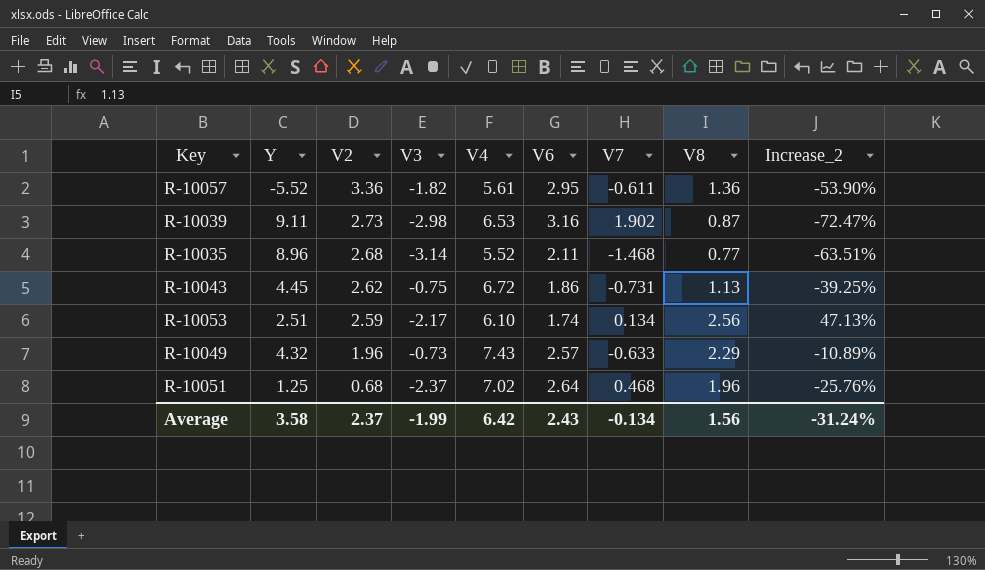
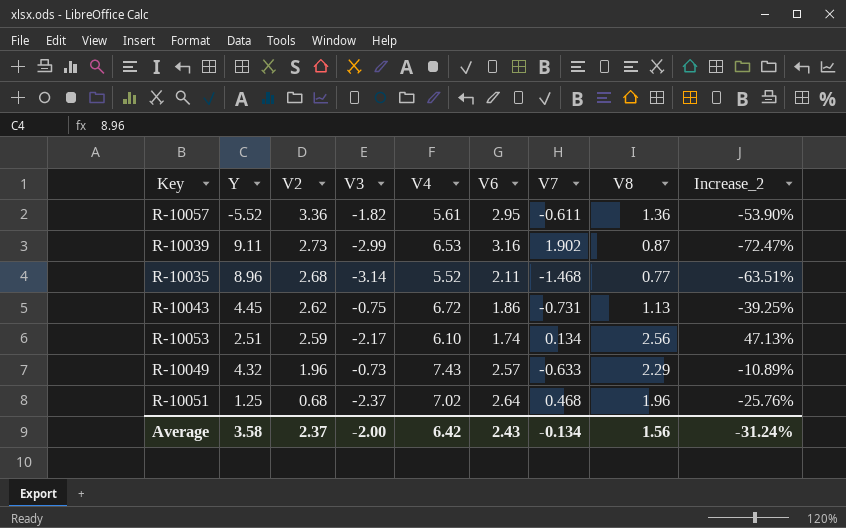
R-10039 | V3: -2.98 -> -2.99
Average | V3: -1.99 -> -2.00

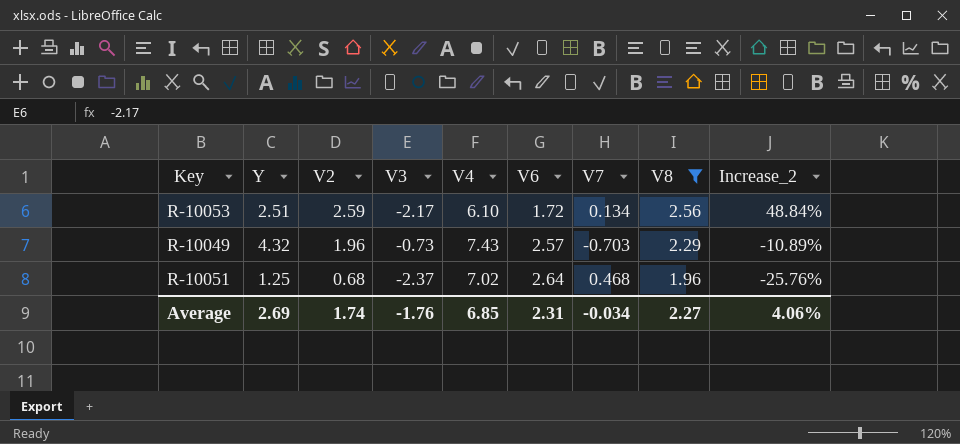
filter: none -> V8 >= 1.96
R-10053 | V6: 1.74 -> 1.72
R-10053 | Increase_2: 47.13% -> 48.84%
R-10049 | V7: -0.633 -> -0.703
Average | Y: 3.58 -> 2.69
Average | V2: 2.37 -> 1.74
Average | V3: -2.00 -> -1.76
Average | V4: 6.42 -> 6.85
Average | V6: 2.43 -> 2.31
Average | V7: -0.134 -> -0.034
Average | V8: 1.56 -> 2.27
Average | Increase_2: -31.24% -> 4.06%

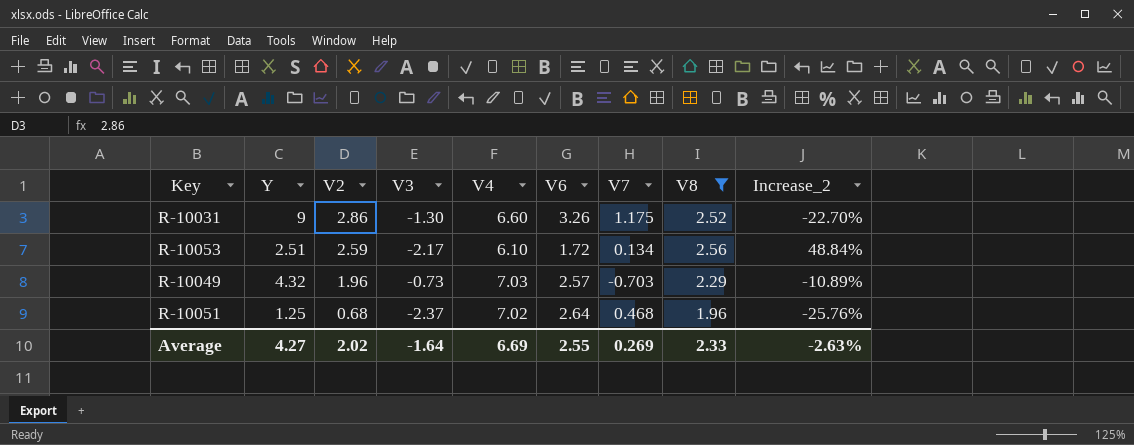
row R-10031: none -> 9 | 2.86 | -1.30 | 6.60 | 3.26 | 1.175 | 2.52 | -22.70%
R-10049 | V4: 7.43 -> 7.03
Average | Y: 2.69 -> 4.27
Average | V2: 1.74 -> 2.02
Average | V3: -1.76 -> -1.64
Average | V4: 6.85 -> 6.69
Average | V6: 2.31 -> 2.55
Average | V7: -0.034 -> 0.269
Average | V8: 2.27 -> 2.33
Average | Increase_2: 4.06% -> -2.63%

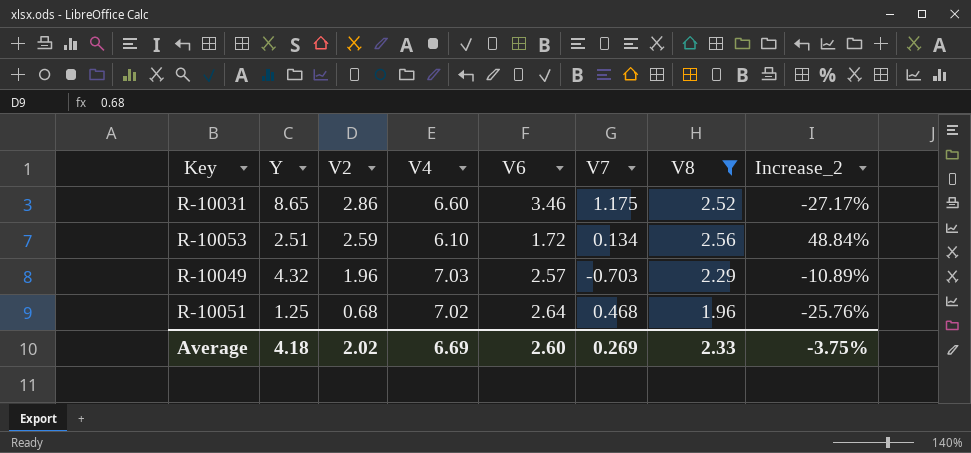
column V3 | position: 4 -> none
R-10031 | Y: 9 -> 8.65
R-10031 | V6: 3.26 -> 3.46
R-10031 | Increase_2: -22.70% -> -27.17%
Average | Y: 4.27 -> 4.18
Average | V6: 2.55 -> 2.60
Average | Increase_2: -2.63% -> -3.75%

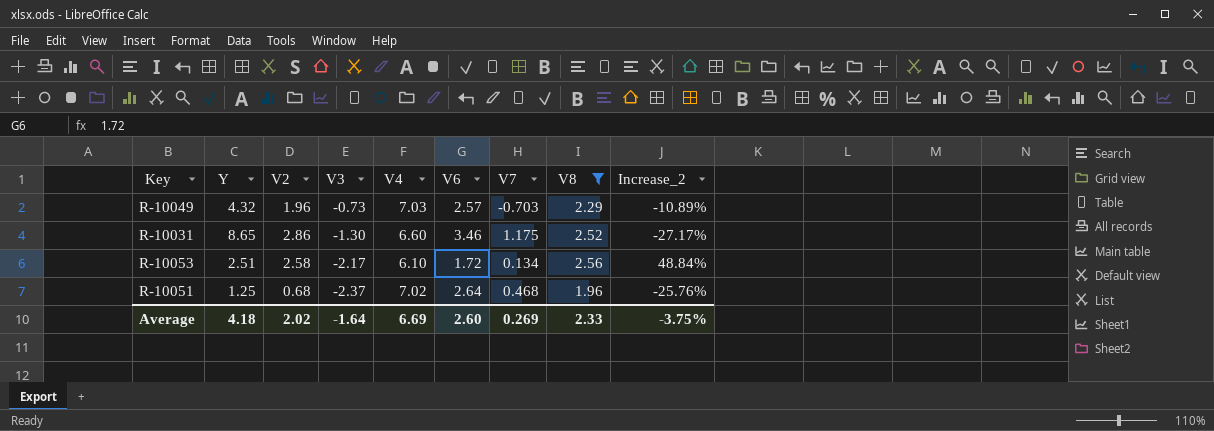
row order: V2 descending -> V3 descending
column V3 | position: none -> 4
R-10053 | V2: 2.59 -> 2.58

